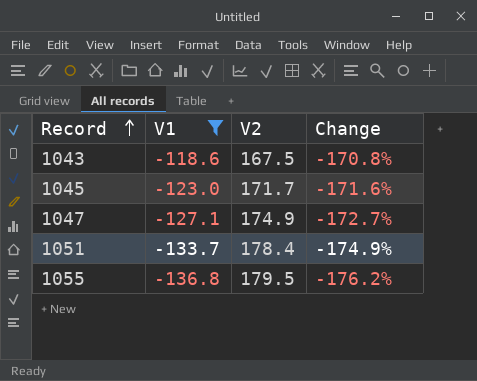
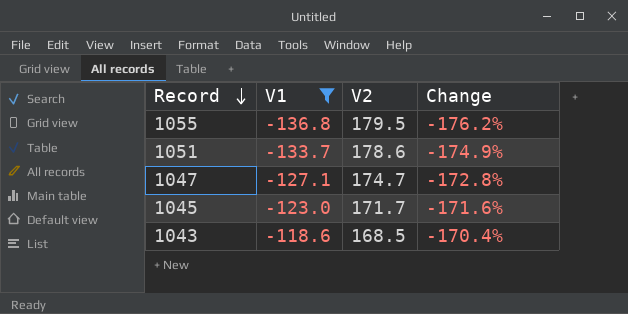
row order: Record ascending -> Record descending
1051 | V2: 178.4 -> 178.6
1047 | V2: 174.9 -> 174.7
1047 | Change: -172.7% -> -172.8%
1043 | V2: 167.5 -> 168.5
1043 | Change: -170.8% -> -170.4%

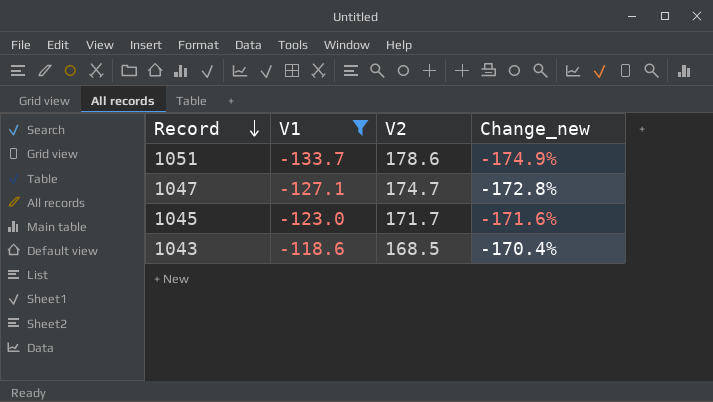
column name: Change -> Change_new
row 1055: -136.8 | 179.5 | -176.2% -> none

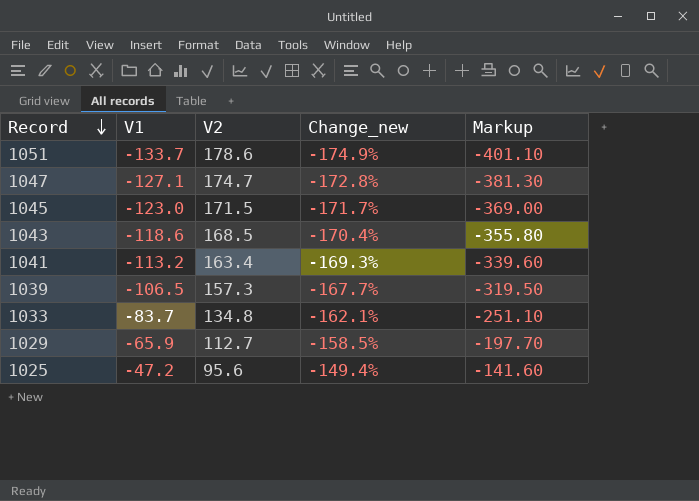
filter: V1 <= -118.6 -> none
column Markup | formula: none -> [V1] * 3
1045 | V2: 171.7 -> 171.5
1045 | Change_new: -171.6% -> -171.7%

